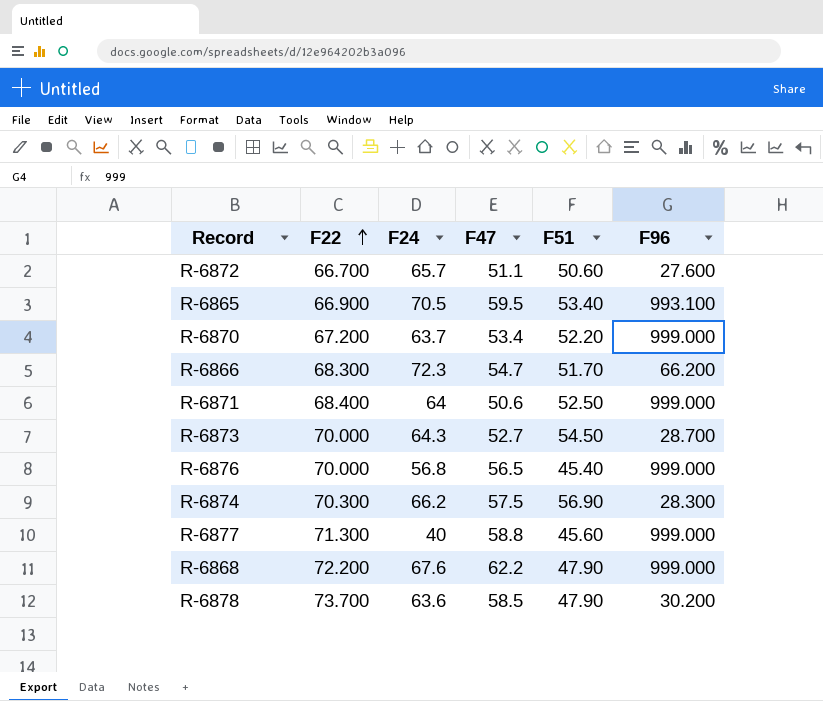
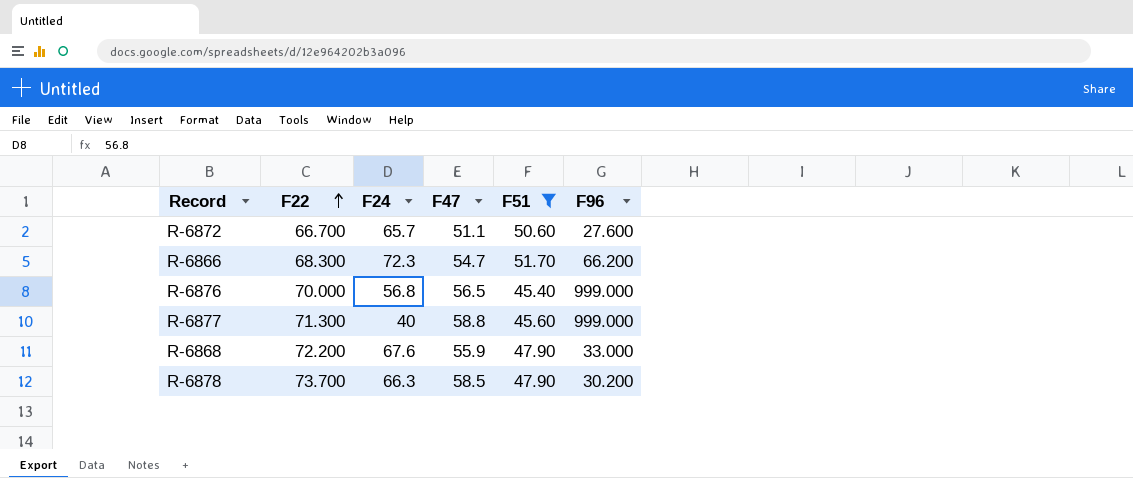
filter: none -> F51 <= 51.70
R-6868 | F47: 62.2 -> 55.9
R-6868 | F96: 999.000 -> 33.000
R-6878 | F24: 63.6 -> 66.3

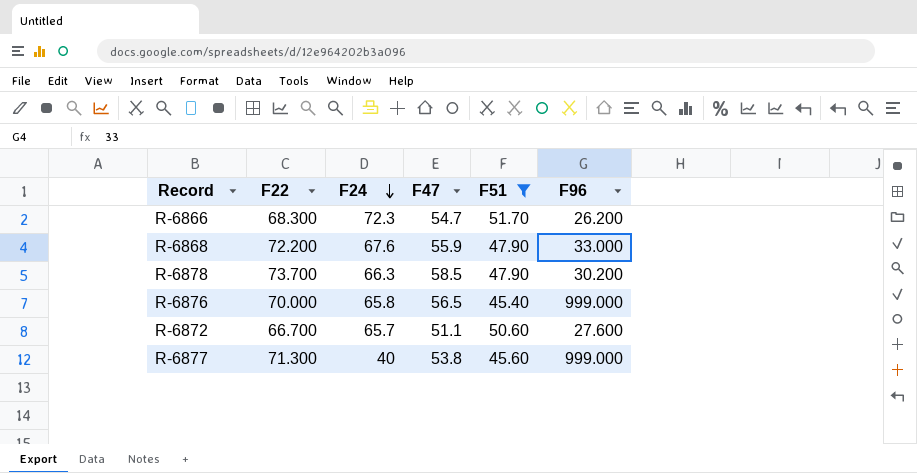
row order: F22 ascending -> F24 descending
R-6866 | F96: 66.200 -> 26.200
R-6876 | F24: 56.8 -> 65.8
R-6877 | F47: 58.8 -> 53.8

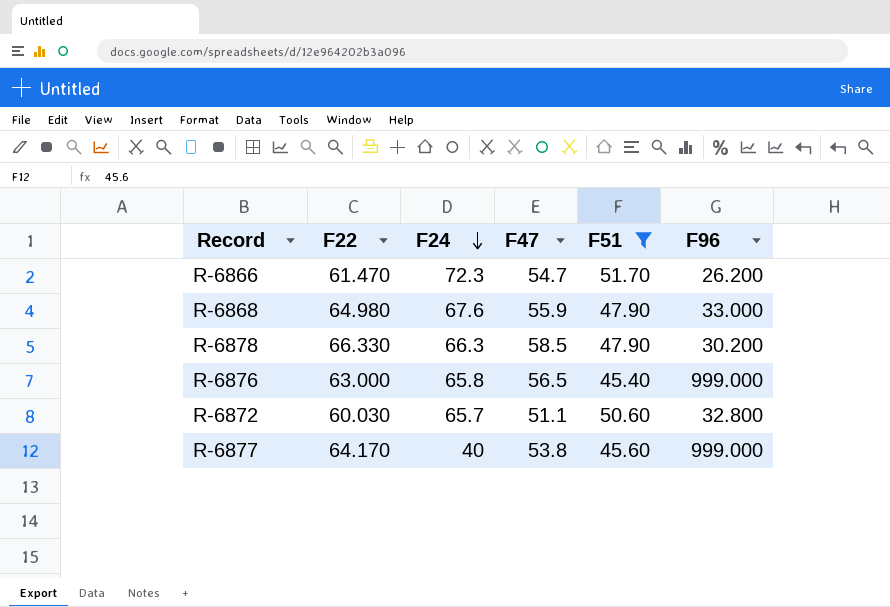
R-6866 | F22: 68.300 -> 61.470
R-6868 | F22: 72.200 -> 64.980
R-6878 | F22: 73.700 -> 66.330
R-6876 | F22: 70.000 -> 63.000
R-6872 | F22: 66.700 -> 60.030
R-6872 | F96: 27.600 -> 32.800
R-6877 | F22: 71.300 -> 64.170

